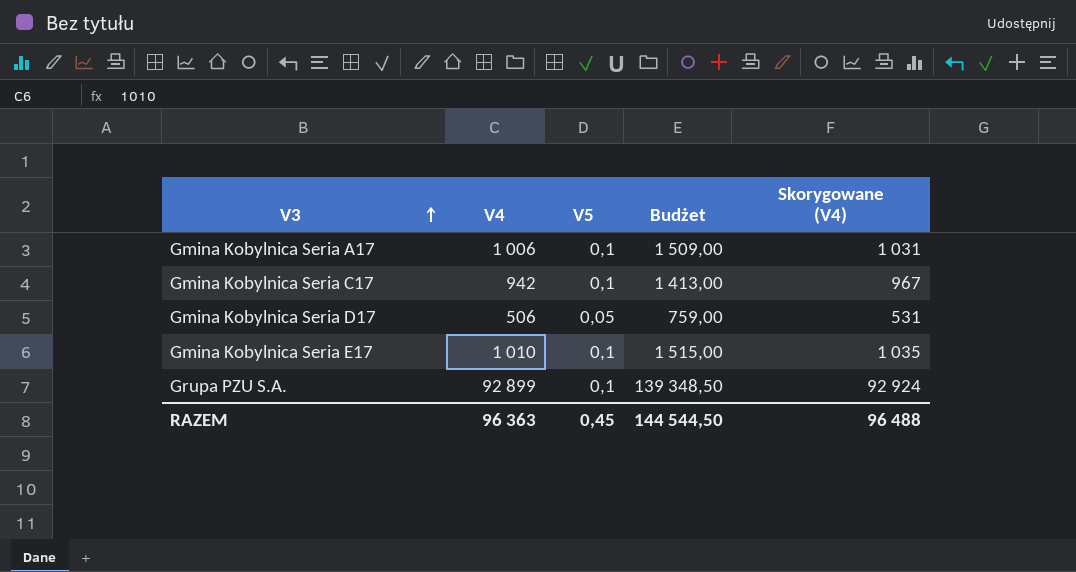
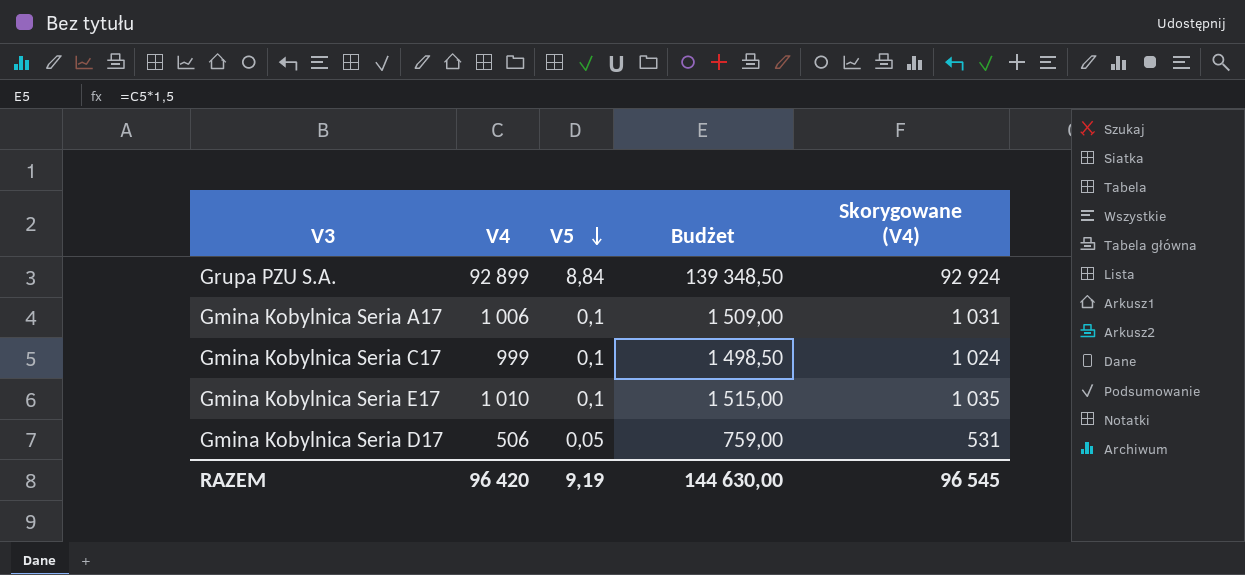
row order: V3 ascending -> V5 descending
Grupa PZU S.A. | V5: 0,1 -> 8,84
Gmina Kobylnica Seria C17 | V4: 942 -> 999
Gmina Kobylnica Seria C17 | Budżet: 1 413,00 -> 1 498,50
Gmina Kobylnica Seria C17 | Skorygowane (V4): 967 -> 1 024
RAZEM | V4: 96 363 -> 96 420
RAZEM | V5: 0,45 -> 9,19
RAZEM | Budżet: 144 544,50 -> 144 630,00
RAZEM | Skorygowane (V4): 96 488 -> 96 545

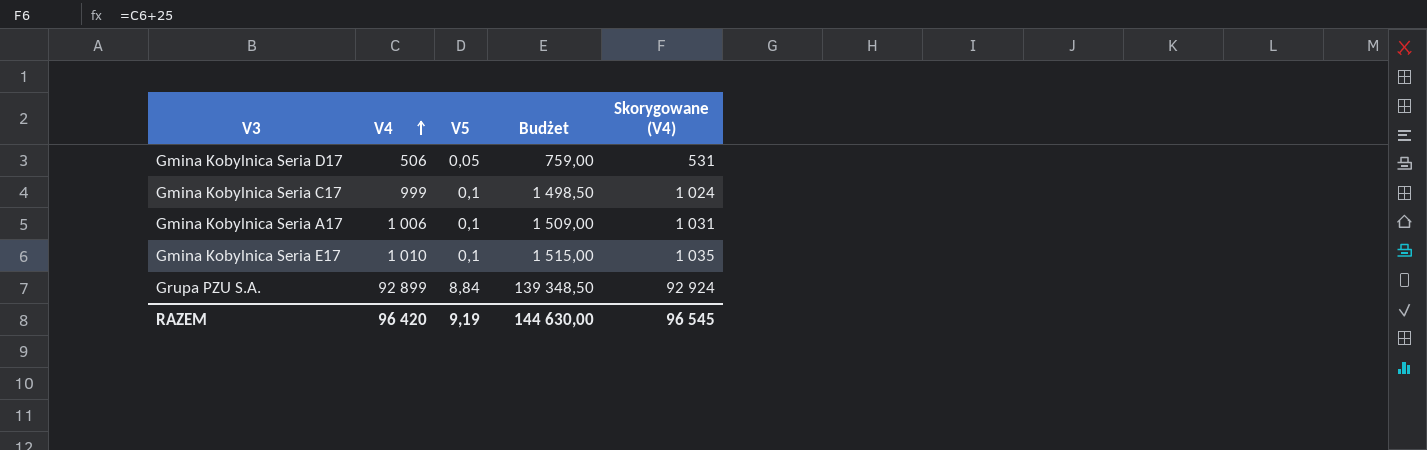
row order: V5 descending -> V4 ascending

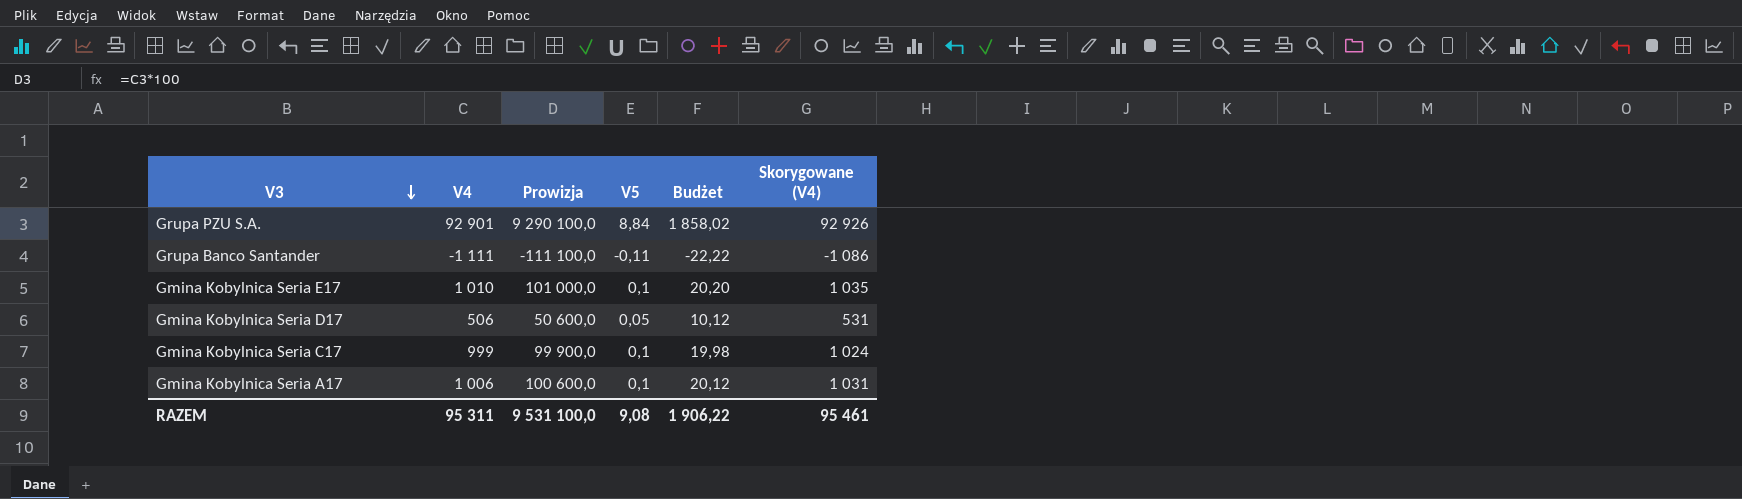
row order: V4 ascending -> V3 descending
column Prowizja | formula: none -> [V4] * 100
column Budżet | formula: [V4] * 1,5 -> [V4] * 0,02
Grupa PZU S.A. | V4: 92 899 -> 92 901
Grupa PZU S.A. | Skorygowane (V4): 92 924 -> 92 926
row Grupa Banco Santander: none -> -1 111 | -111 100,0 | -0,11 | -22,22 | -1 086
RAZEM | V4: 96 420 -> 95 311
RAZEM | V5: 9,19 -> 9,08
RAZEM | Budżet: 144 630,00 -> 1 906,22
RAZEM | Skorygowane (V4): 96 545 -> 95 461

